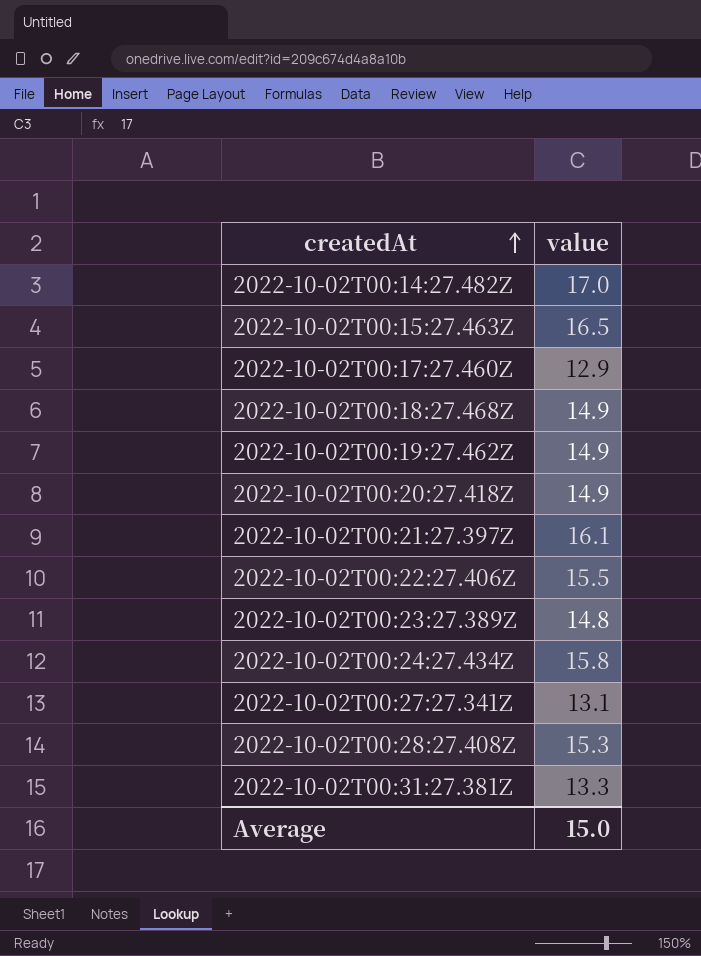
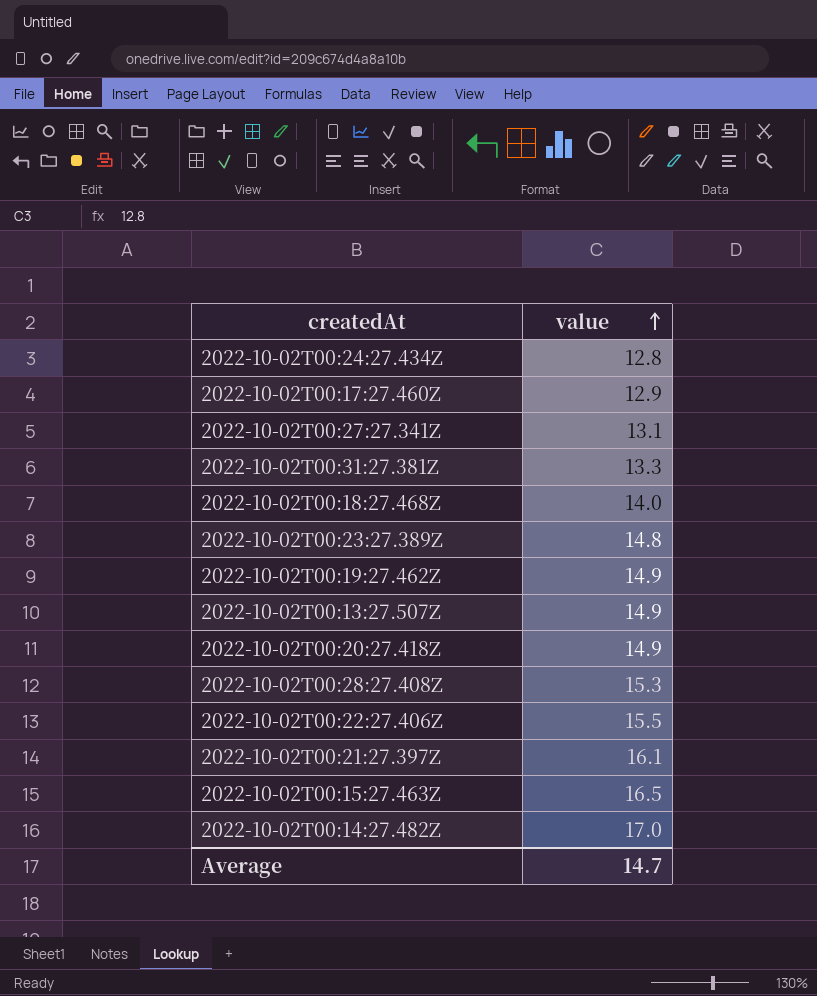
row order: createdAt ascending -> value ascending
2022-10-02T00:24:27.434Z | value: 15.8 -> 12.8
2022-10-02T00:18:27.468Z | value: 14.9 -> 14.0
row 2022-10-02T00:13:27.507Z: none -> 14.9
Average | value: 15.0 -> 14.7

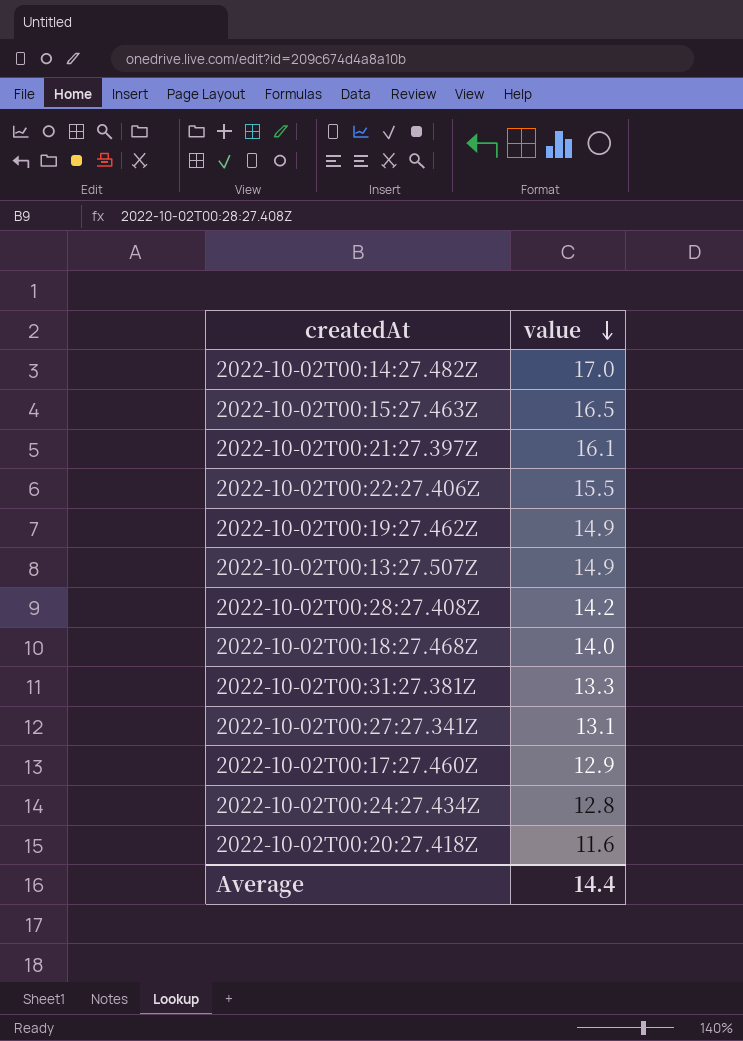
row order: value ascending -> value descending
row 2022-10-02T00:23:27.389Z: 14.8 -> none
2022-10-02T00:28:27.408Z | value: 15.3 -> 14.2
2022-10-02T00:20:27.418Z | value: 14.9 -> 11.6
Average | value: 14.7 -> 14.4

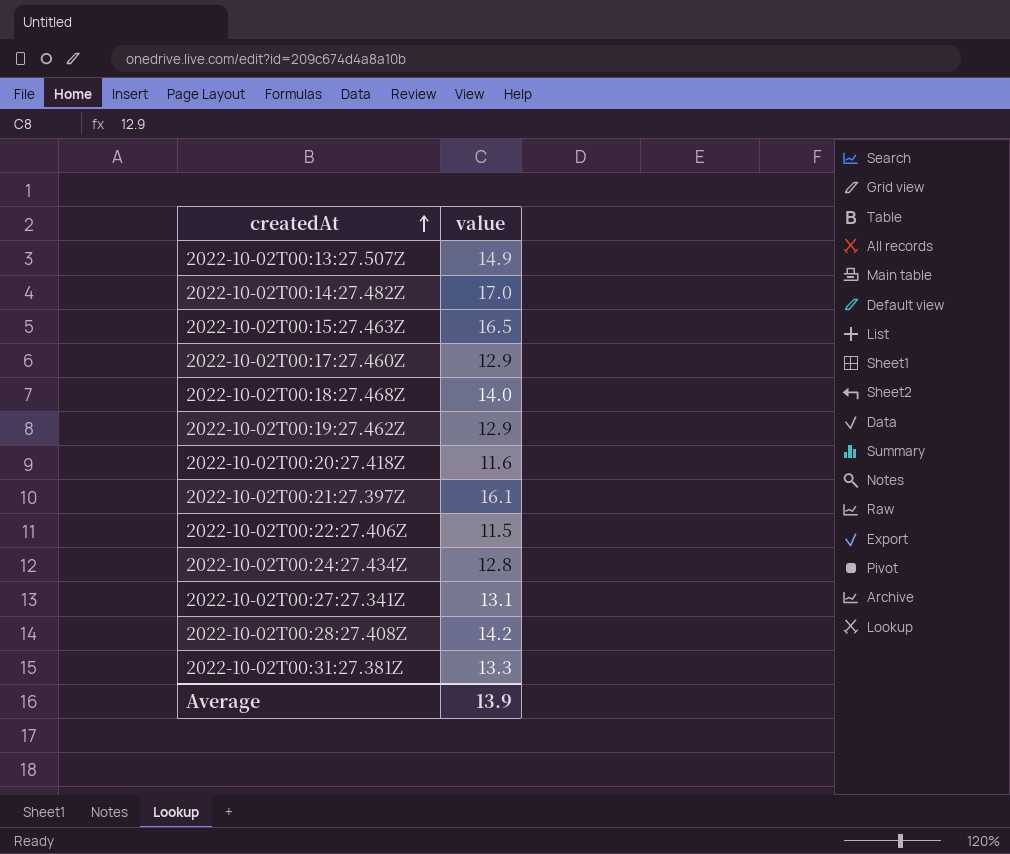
row order: value descending -> createdAt ascending
2022-10-02T00:19:27.462Z | value: 14.9 -> 12.9
2022-10-02T00:22:27.406Z | value: 15.5 -> 11.5
Average | value: 14.4 -> 13.9

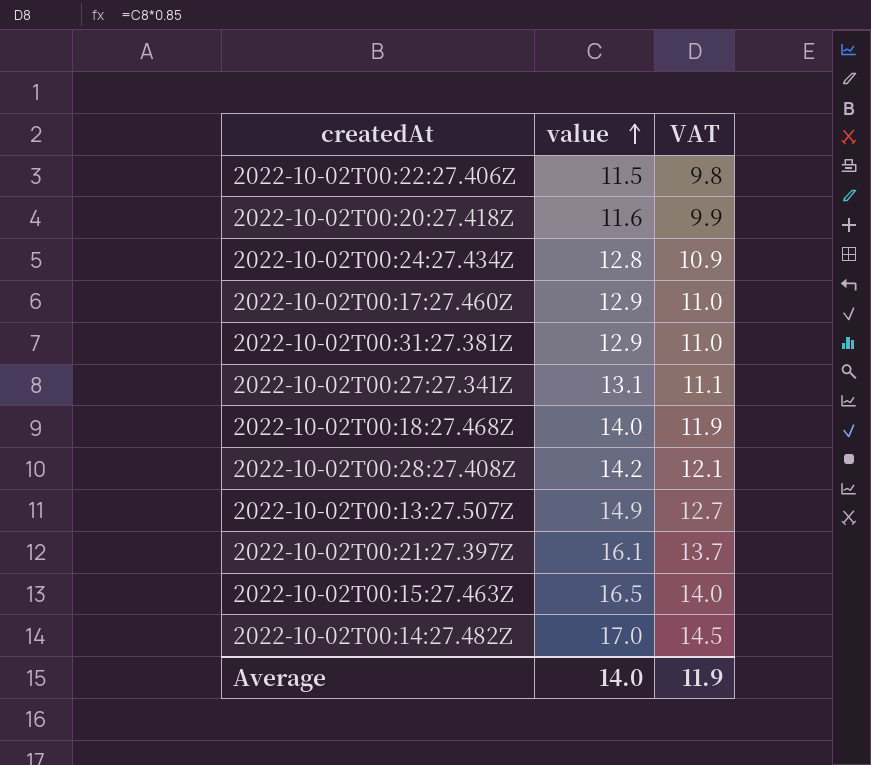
row order: createdAt ascending -> value ascending
column VAT | formula: none -> [value] * 0.85
row 2022-10-02T00:19:27.462Z: 12.9 -> none
2022-10-02T00:31:27.381Z | value: 13.3 -> 12.9
Average | value: 13.9 -> 14.0

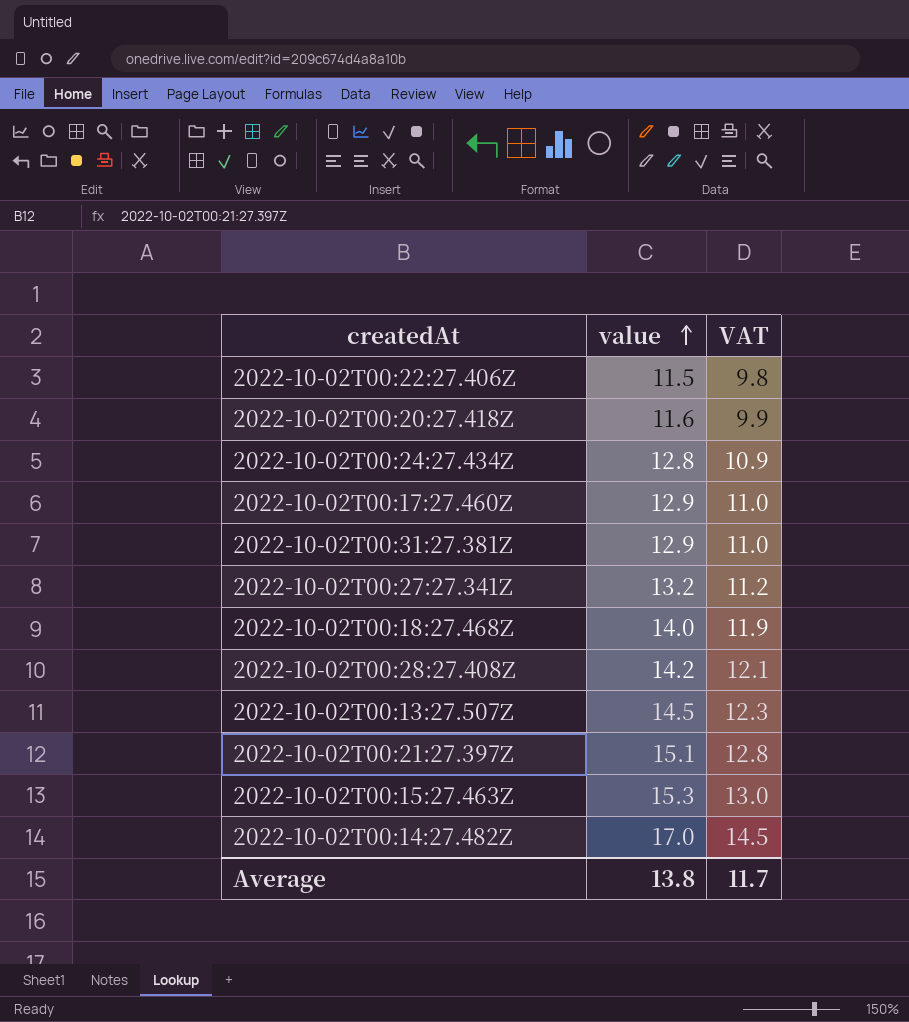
2022-10-02T00:27:27.341Z | value: 13.1 -> 13.2
2022-10-02T00:27:27.341Z | VAT: 11.1 -> 11.2
2022-10-02T00:13:27.507Z | value: 14.9 -> 14.5
2022-10-02T00:13:27.507Z | VAT: 12.7 -> 12.3
2022-10-02T00:21:27.397Z | value: 16.1 -> 15.1
2022-10-02T00:21:27.397Z | VAT: 13.7 -> 12.8
2022-10-02T00:15:27.463Z | value: 16.5 -> 15.3
2022-10-02T00:15:27.463Z | VAT: 14.0 -> 13.0
Average | value: 14.0 -> 13.8
Average | VAT: 11.9 -> 11.7

